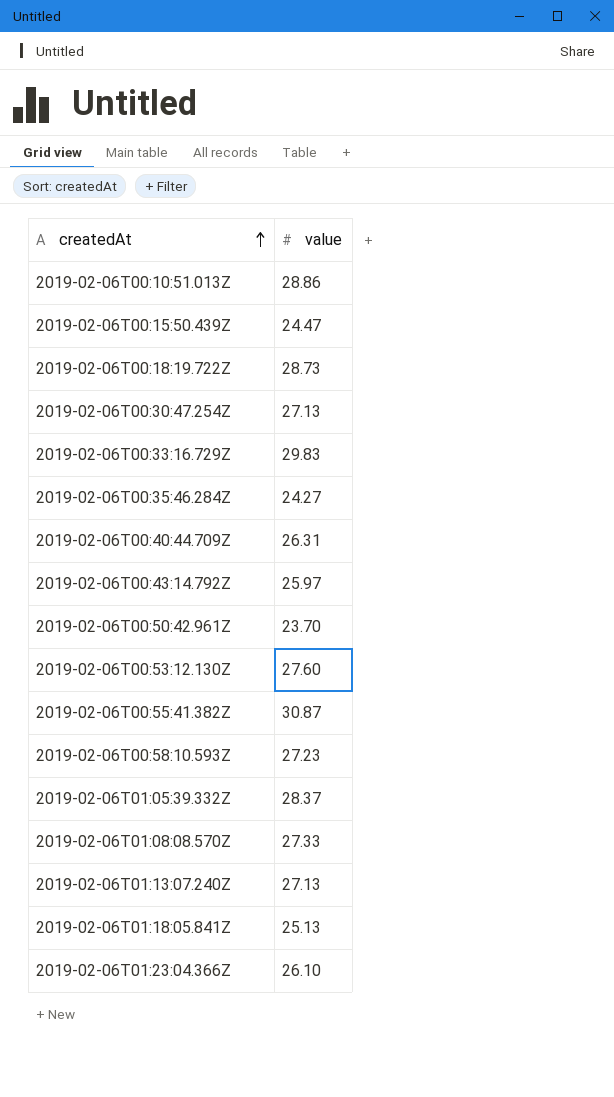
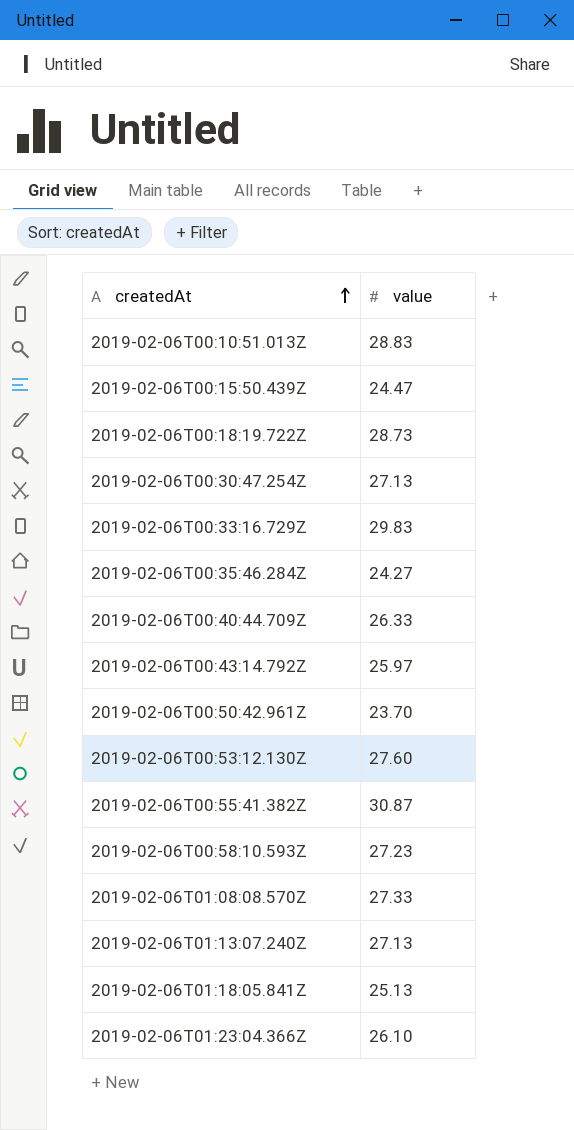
row 2019-02-06T01:05:39.332Z: 28.37 -> none
2019-02-06T00:10:51.013Z | value: 28.86 -> 28.83
2019-02-06T00:40:44.709Z | value: 26.31 -> 26.33

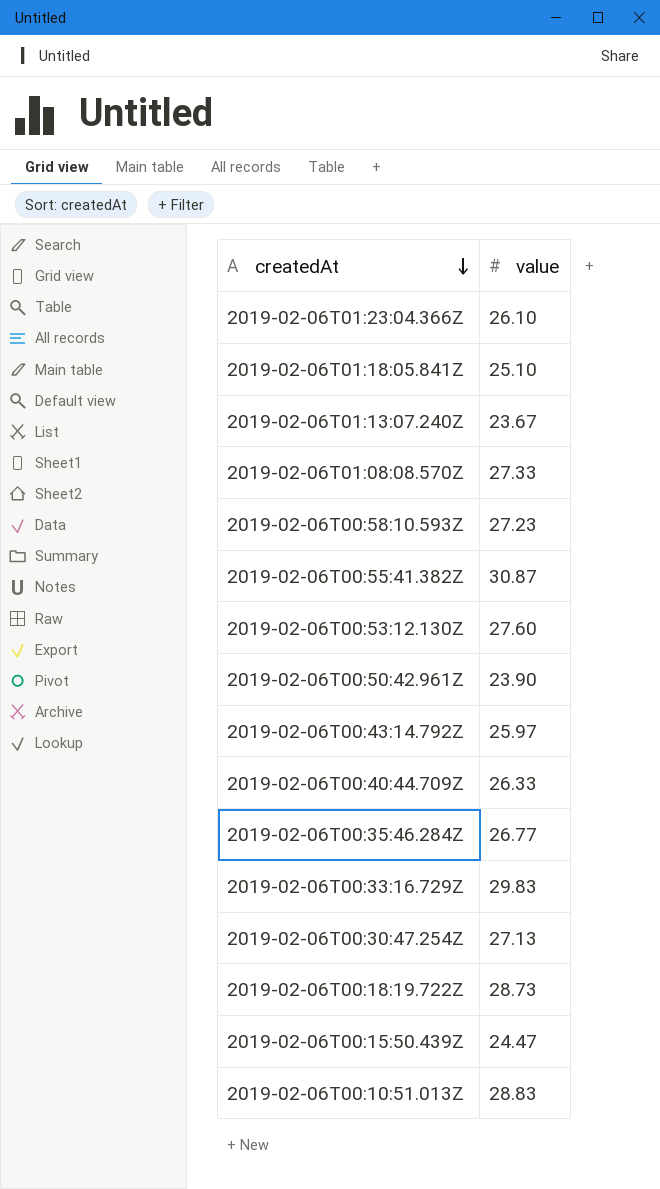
row order: createdAt ascending -> createdAt descending
2019-02-06T01:18:05.841Z | value: 25.13 -> 25.10
2019-02-06T01:13:07.240Z | value: 27.13 -> 23.67
2019-02-06T00:50:42.961Z | value: 23.70 -> 23.90
2019-02-06T00:35:46.284Z | value: 24.27 -> 26.77

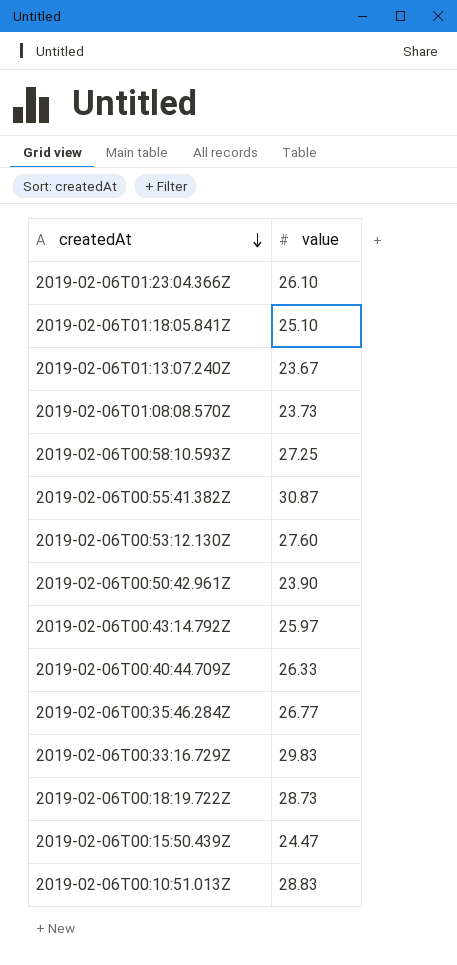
row 2019-02-06T00:30:47.254Z: 27.13 -> none
2019-02-06T01:08:08.570Z | value: 27.33 -> 23.73
2019-02-06T00:58:10.593Z | value: 27.23 -> 27.25

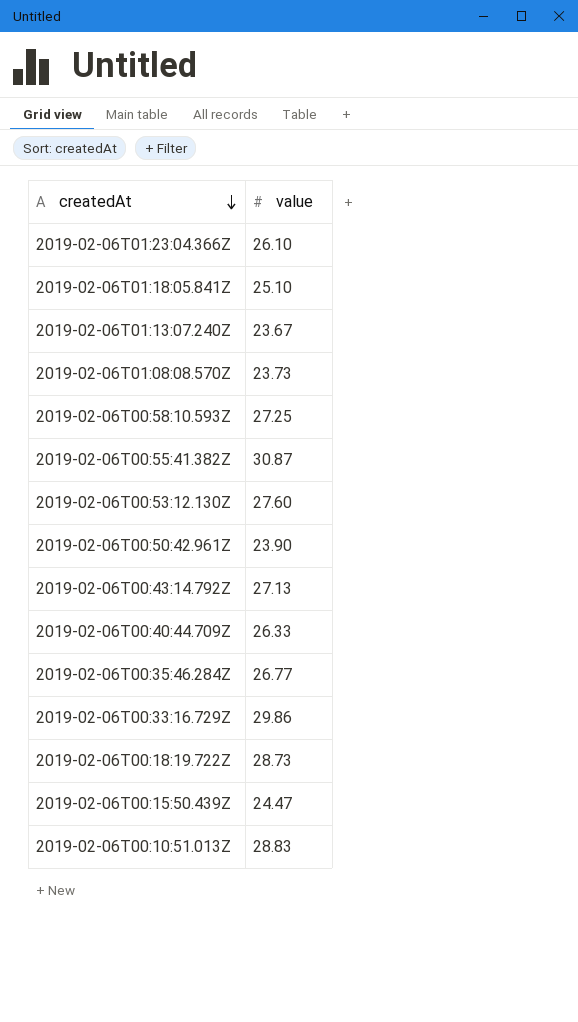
2019-02-06T00:43:14.792Z | value: 25.97 -> 27.13
2019-02-06T00:33:16.729Z | value: 29.83 -> 29.86

